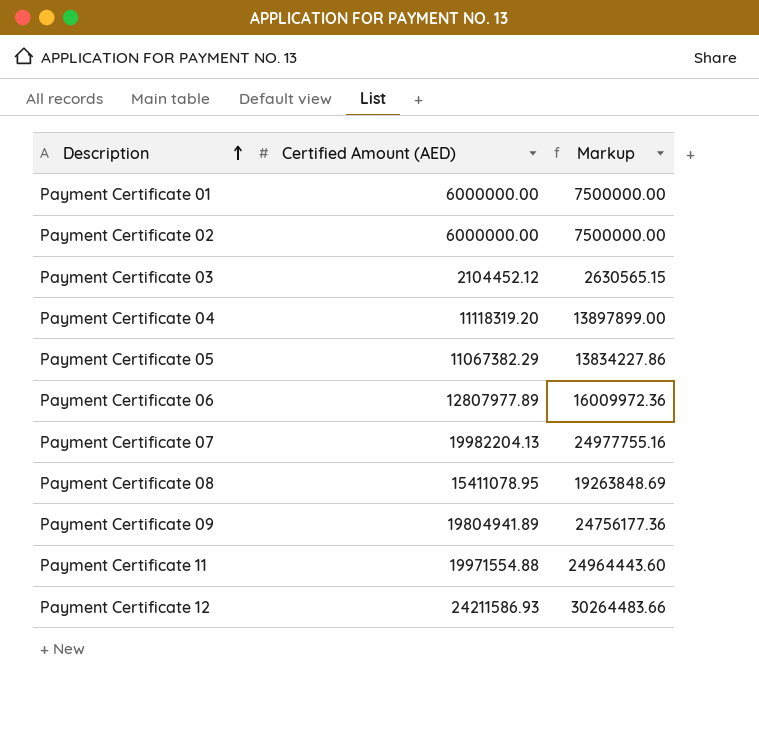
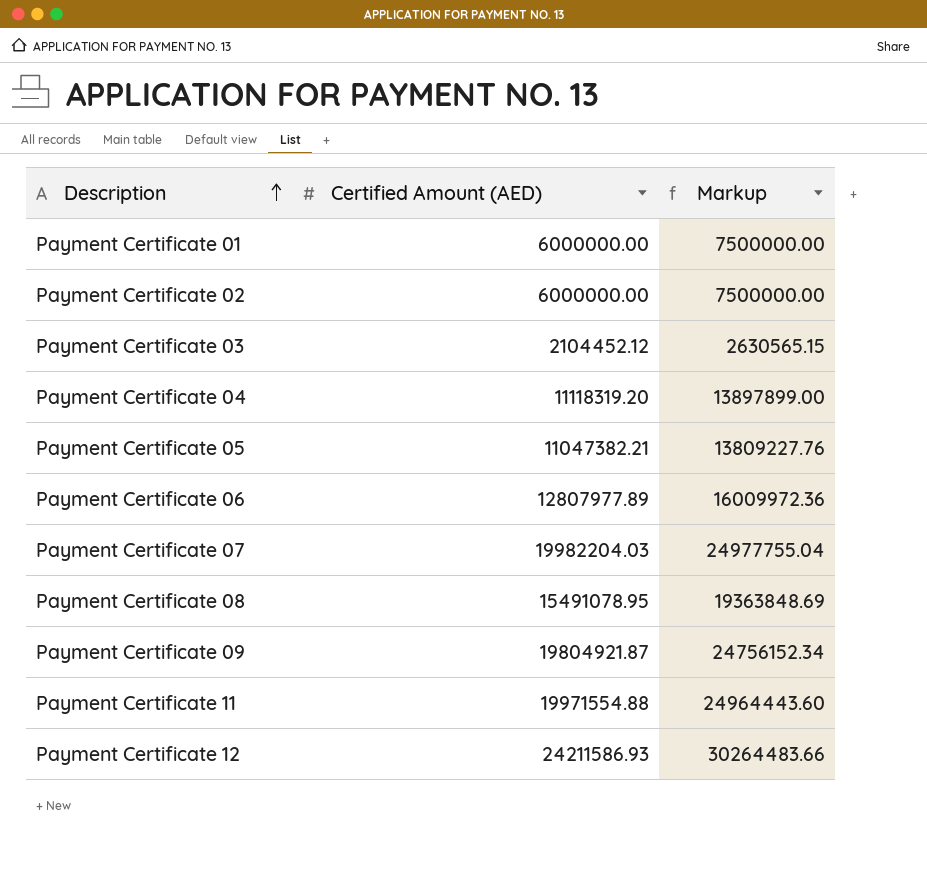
Payment Certificate 05 | Certified Amount (AED): 11067382.29 -> 11047382.21
Payment Certificate 05 | Markup: 13834227.86 -> 13809227.76
Payment Certificate 07 | Certified Amount (AED): 19982204.13 -> 19982204.03
Payment Certificate 07 | Markup: 24977755.16 -> 24977755.04
Payment Certificate 08 | Certified Amount (AED): 15411078.95 -> 15491078.95
Payment Certificate 08 | Markup: 19263848.69 -> 19363848.69
Payment Certificate 09 | Certified Amount (AED): 19804941.89 -> 19804921.87
Payment Certificate 09 | Markup: 24756177.36 -> 24756152.34

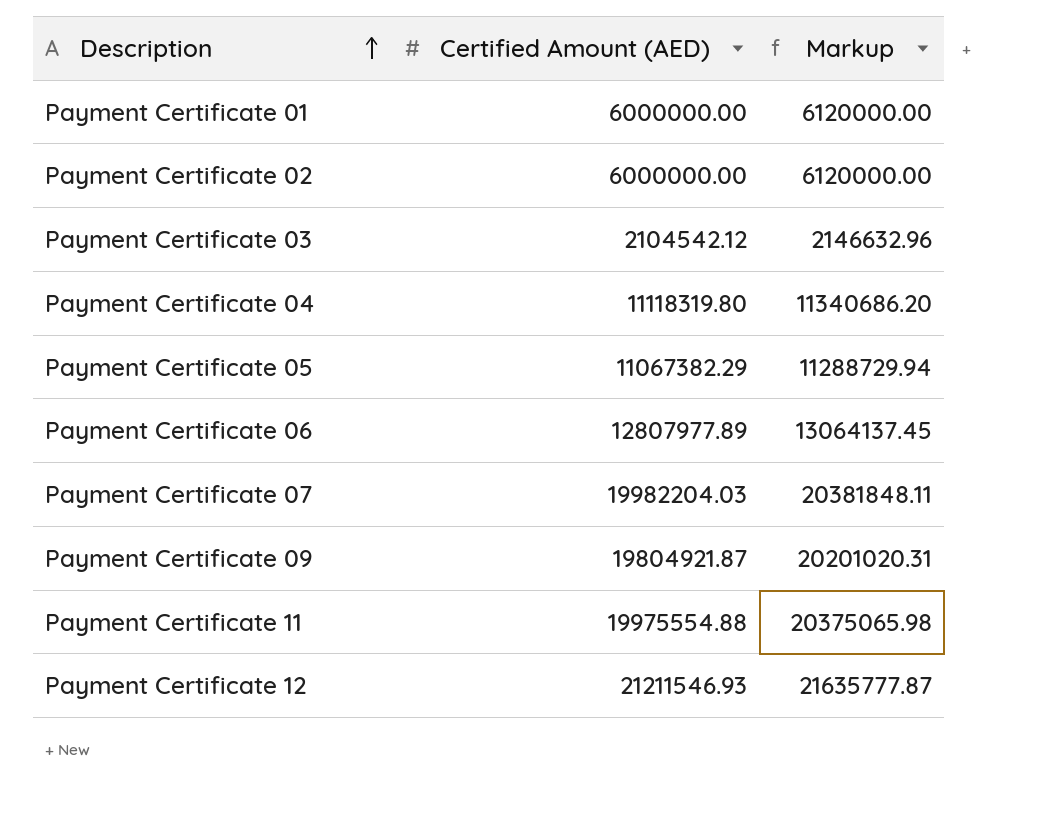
column Markup | formula: [Certified Amount (AED)] * 1.25 -> [Certified Amount (AED)] * 1.02
row Payment Certificate 08: 15491078.95 | 19363848.69 -> none
Payment Certificate 03 | Certified Amount (AED): 2104452.12 -> 2104542.12
Payment Certificate 04 | Certified Amount (AED): 11118319.20 -> 11118319.80
Payment Certificate 05 | Certified Amount (AED): 11047382.21 -> 11067382.29
Payment Certificate 11 | Certified Amount (AED): 19971554.88 -> 19975554.88
Payment Certificate 12 | Certified Amount (AED): 24211586.93 -> 21211546.93

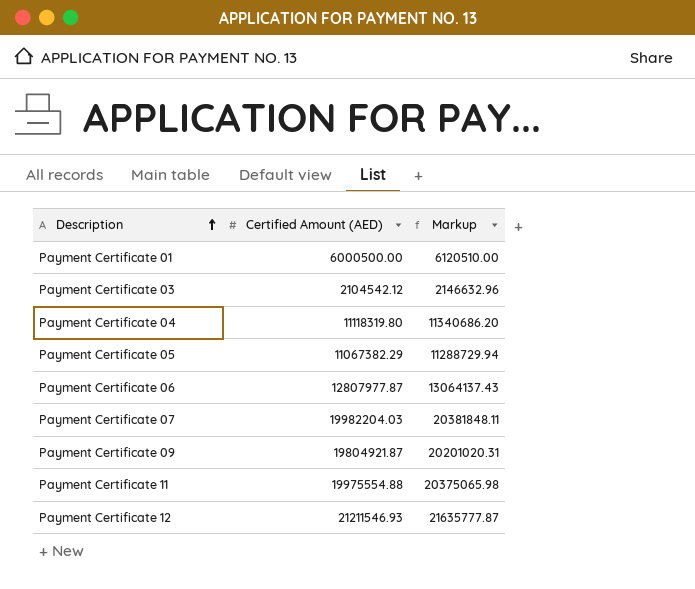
row Payment Certificate 02: 6000000.00 | 6120000.00 -> none
Payment Certificate 01 | Certified Amount (AED): 6000000.00 -> 6000500.00
Payment Certificate 01 | Markup: 6120000.00 -> 6120510.00
Payment Certificate 06 | Certified Amount (AED): 12807977.89 -> 12807977.87
Payment Certificate 06 | Markup: 13064137.45 -> 13064137.43

